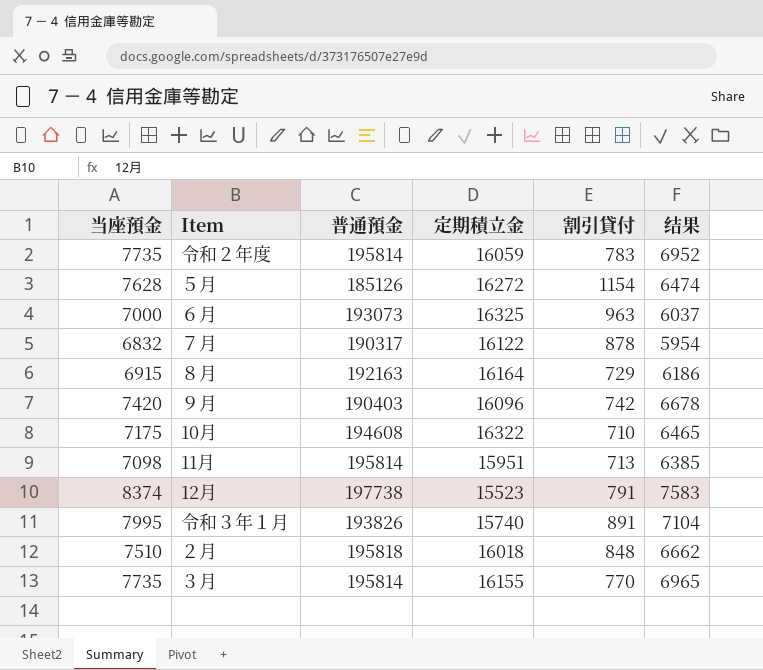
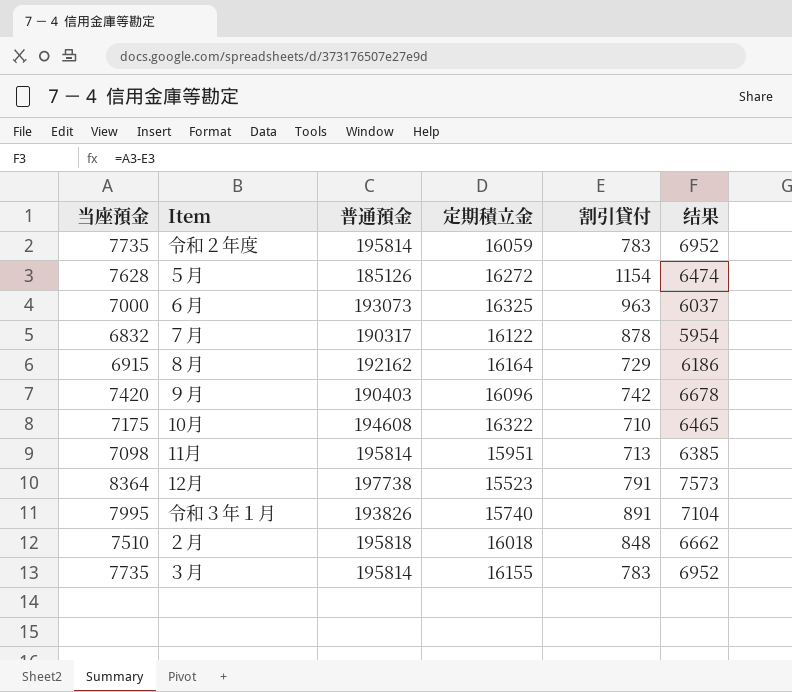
８月 | 普通預金: 192163 -> 192162
12月 | 当座預金: 8374 -> 8364
12月 | 结果: 7583 -> 7573
３月 | 割引貸付: 770 -> 783
３月 | 结果: 6965 -> 6952

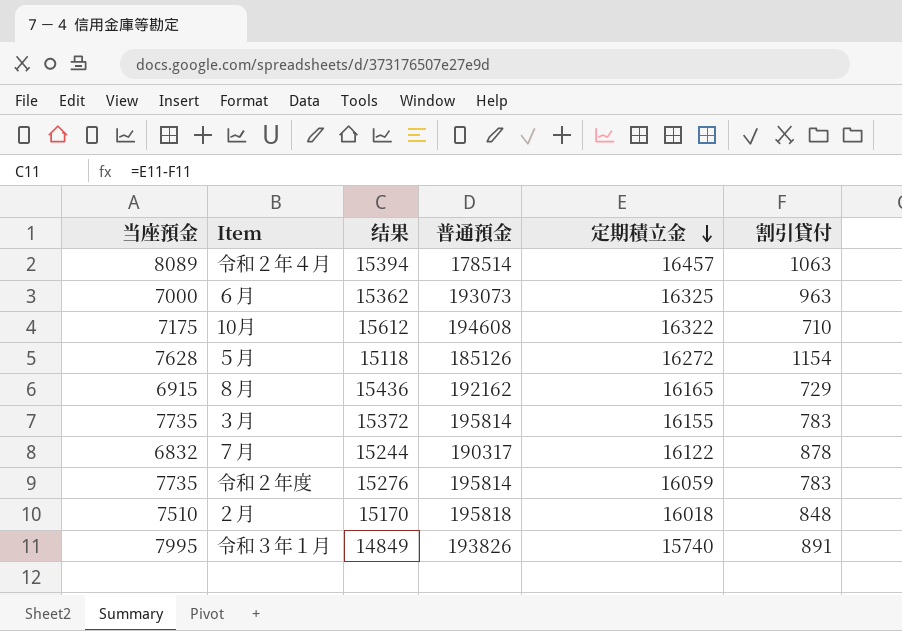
row order: none -> 定期積立金 descending
column 结果 | formula: [当座預金] - [割引貸付] -> [定期積立金] - [割引貸付]
column 结果 | position: 6 -> 3
row ９月: 7420 | 190403 | 16096 | 742 | 6678 -> none
row 11月: 7098 | 195814 | 15951 | 713 | 6385 -> none
row 12月: 8364 | 197738 | 15523 | 791 | 7573 -> none
row 令和２年４月: none -> 8089 | 15394 | 178514 | 16457 | 1063
８月 | 定期積立金: 16164 -> 16165

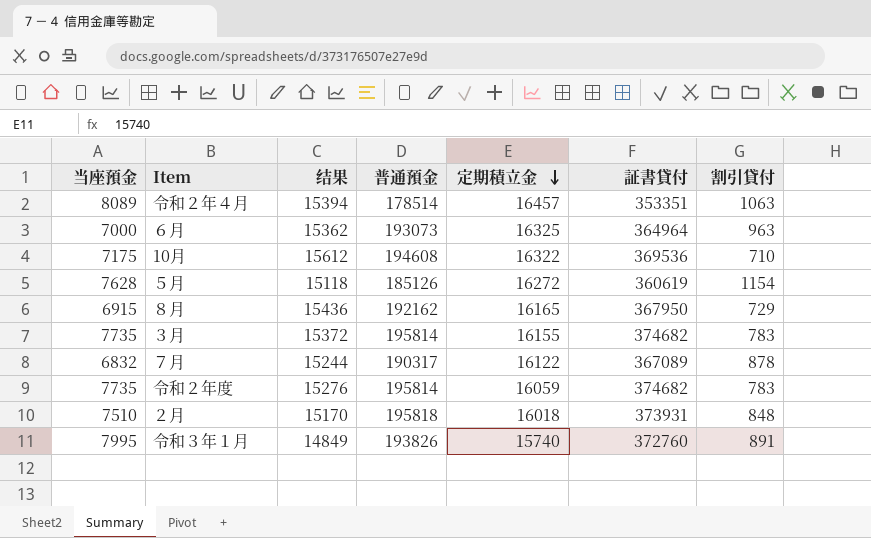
column 証書貸付 | position: none -> 6

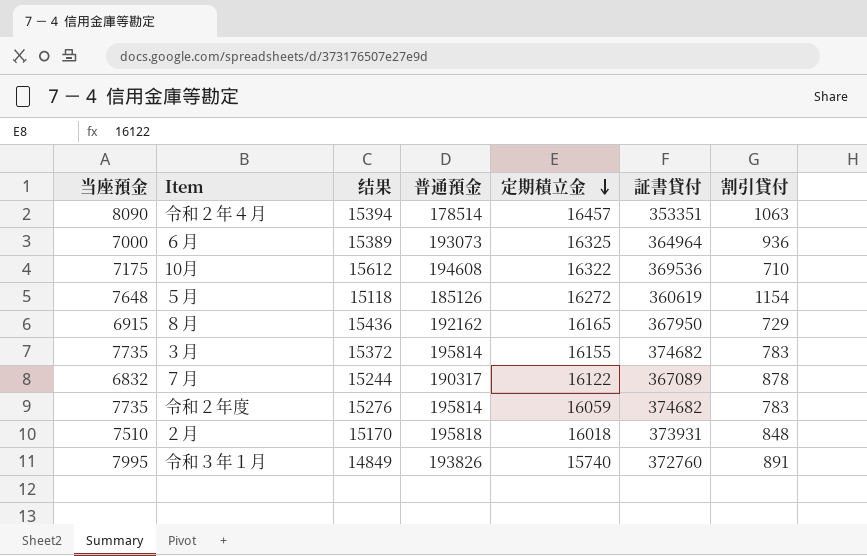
令和２年４月 | 当座預金: 8089 -> 8090
６月 | 结果: 15362 -> 15389
６月 | 割引貸付: 963 -> 936
５月 | 当座預金: 7628 -> 7648

